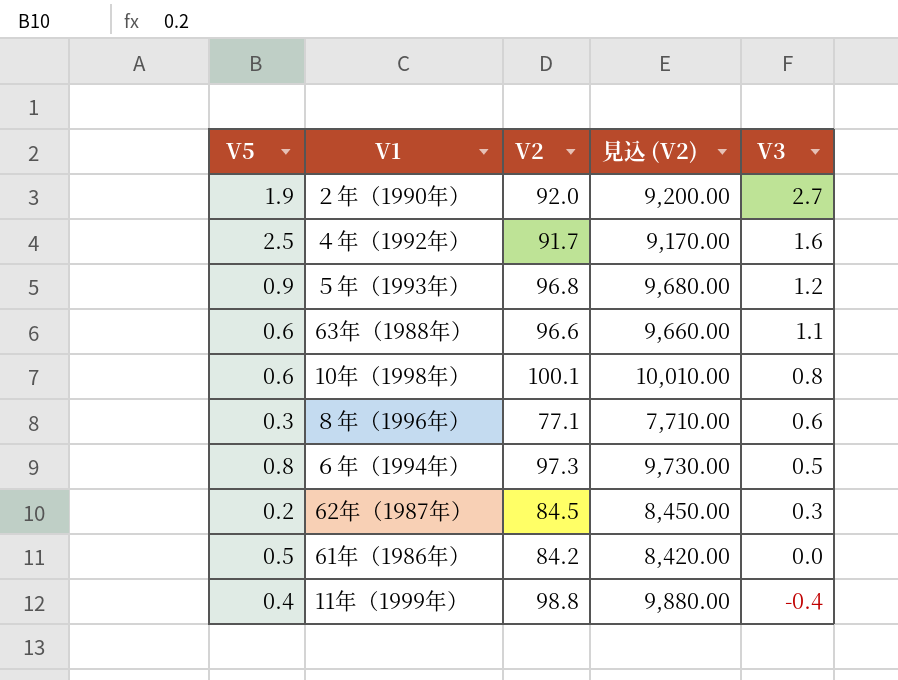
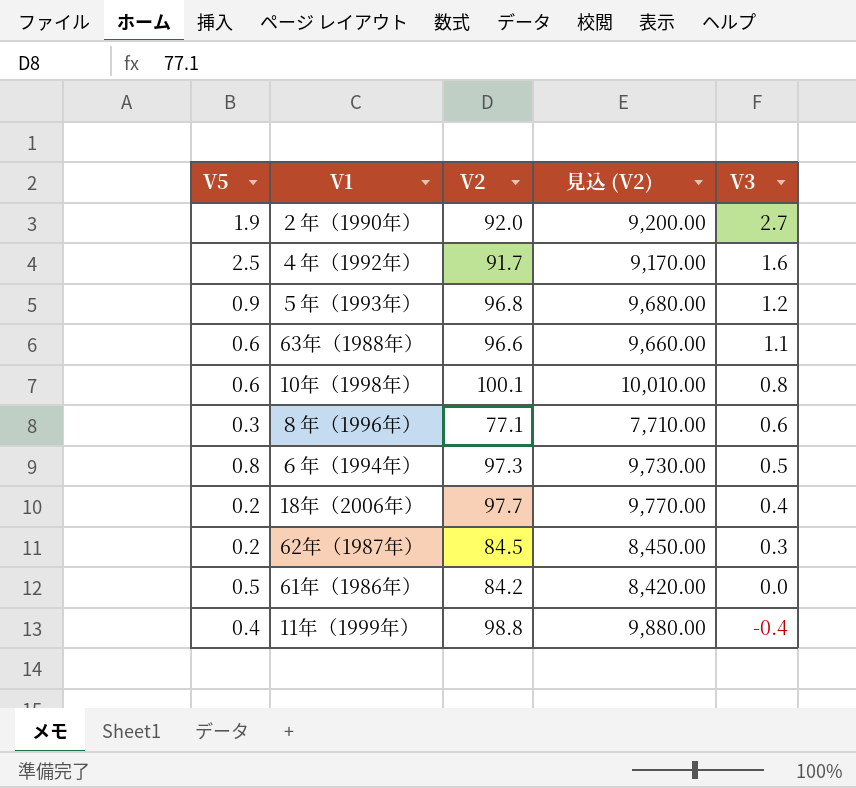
row 18年（2006年）: none -> 0.2 | 97.7 | 9,770.00 | 0.4

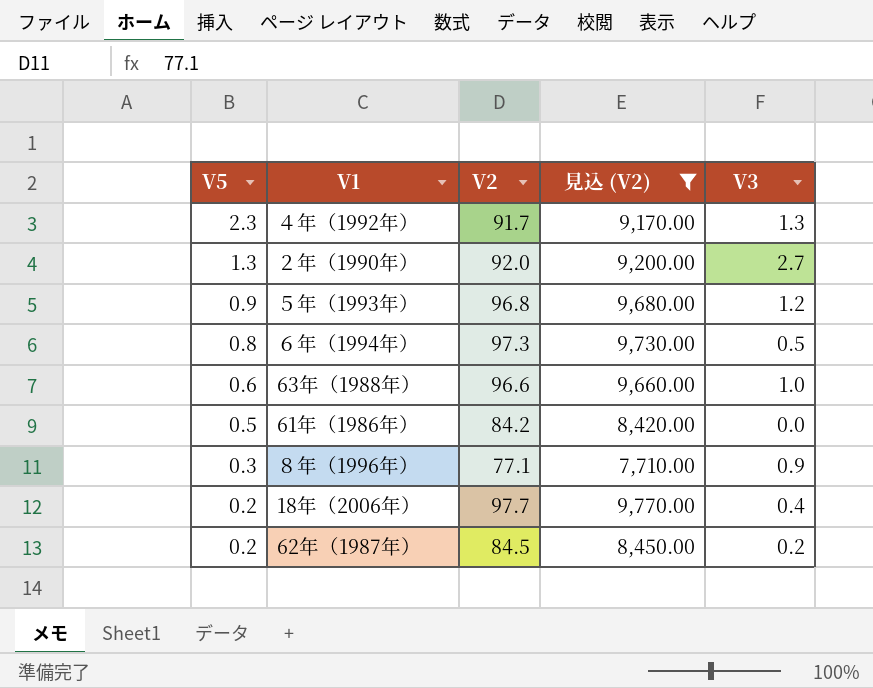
filter: none -> 見込 (V2) <= 9,770.00
row order: V3 descending -> V5 descending
４年（1992年） | V5: 2.5 -> 2.3
４年（1992年） | V3: 1.6 -> 1.3
２年（1990年） | V5: 1.9 -> 1.3
63年（1988年） | V3: 1.1 -> 1.0
８年（1996年） | V3: 0.6 -> 0.9
62年（1987年） | V3: 0.3 -> 0.2

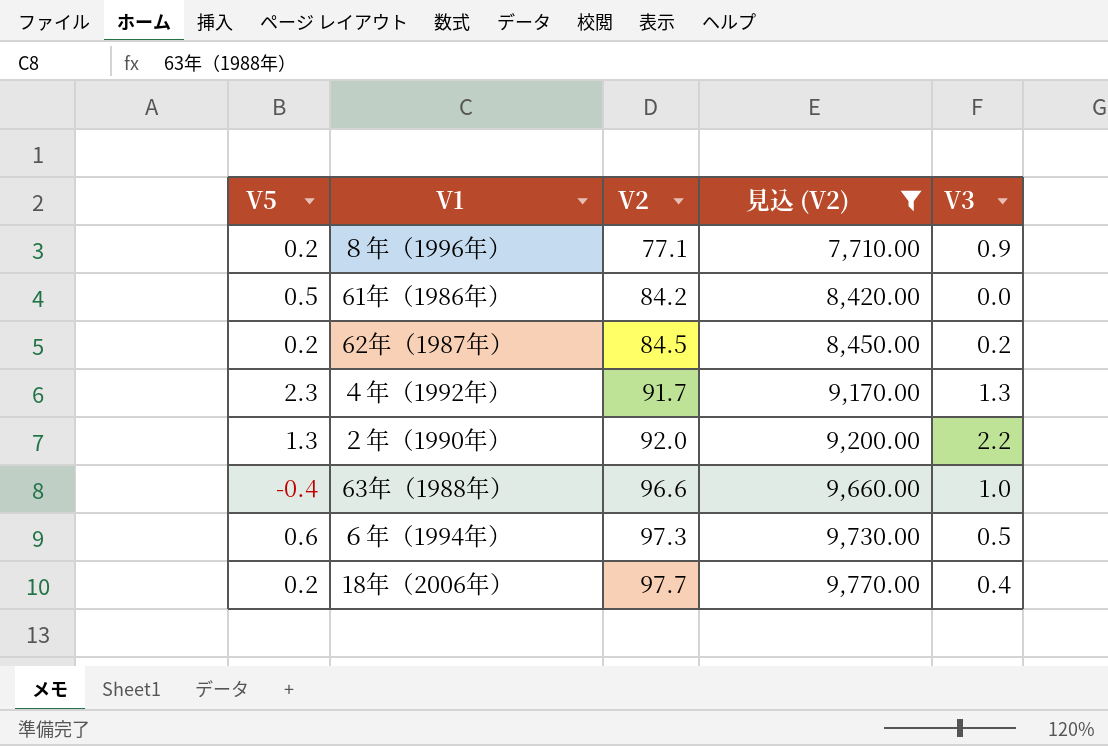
row order: V5 descending -> V2 ascending
row ５年（1993年）: 0.9 | 96.8 | 9,680.00 | 1.2 -> none
８年（1996年） | V5: 0.3 -> 0.2
２年（1990年） | V3: 2.7 -> 2.2
63年（1988年） | V5: 0.6 -> -0.4
６年（1994年） | V5: 0.8 -> 0.6

